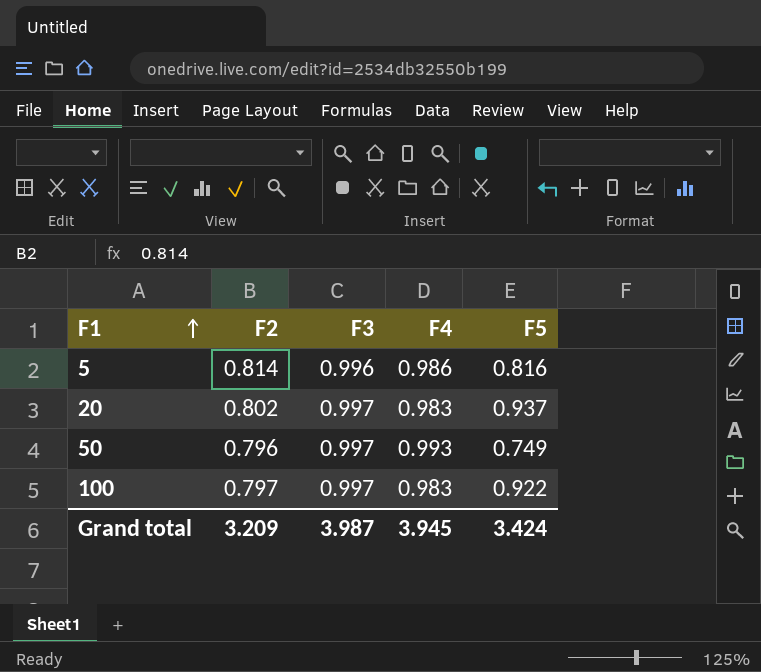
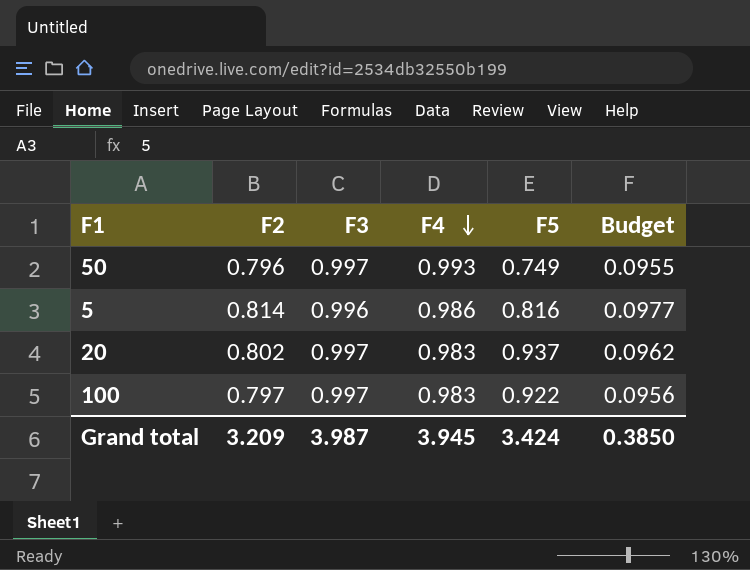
row order: F1 ascending -> F4 descending
column Budget | formula: none -> [F2] * 0.12

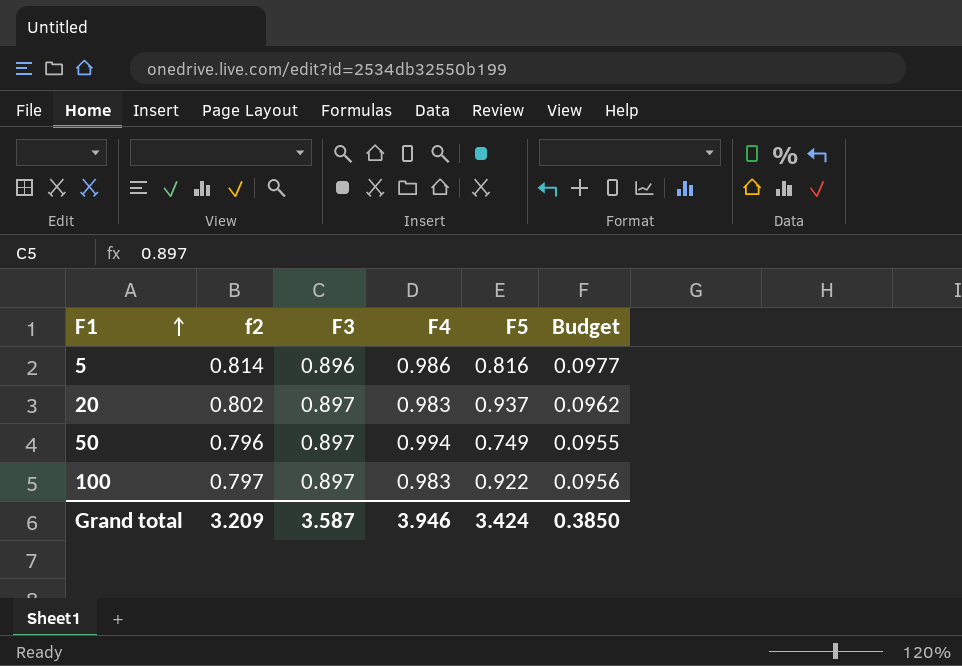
row order: F4 descending -> F1 ascending
column name: F2 -> f2
5 | F3: 0.996 -> 0.896
20 | F3: 0.997 -> 0.897
50 | F3: 0.997 -> 0.897
50 | F4: 0.993 -> 0.994
100 | F3: 0.997 -> 0.897
Grand total | F3: 3.987 -> 3.587
Grand total | F4: 3.945 -> 3.946

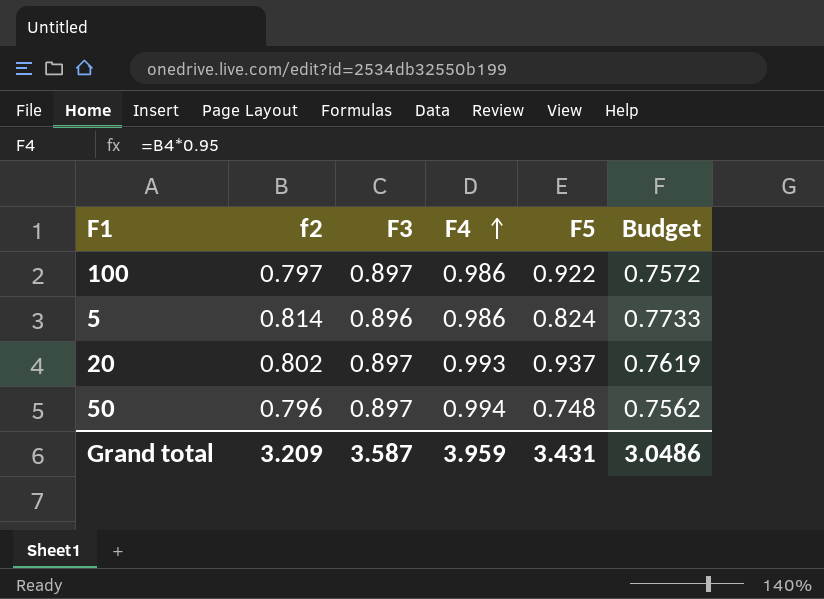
row order: F1 ascending -> F4 ascending
column Budget | formula: [f2] * 0.12 -> [f2] * 0.95
100 | F4: 0.983 -> 0.986
5 | F5: 0.816 -> 0.824
20 | F4: 0.983 -> 0.993
50 | F5: 0.749 -> 0.748
Grand total | F4: 3.946 -> 3.959
Grand total | F5: 3.424 -> 3.431
Grand total | Budget: 0.3850 -> 3.0486

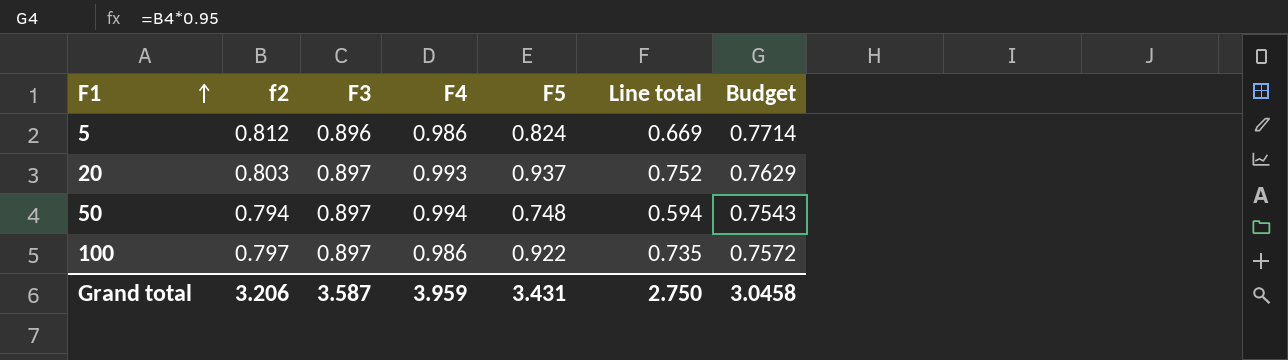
row order: F4 ascending -> F1 ascending
column Line total | formula: none -> [f2] * [F5]
5 | f2: 0.814 -> 0.812
5 | Budget: 0.7733 -> 0.7714
20 | f2: 0.802 -> 0.803
20 | Budget: 0.7619 -> 0.7629
50 | f2: 0.796 -> 0.794
50 | Budget: 0.7562 -> 0.7543
Grand total | f2: 3.209 -> 3.206
Grand total | Budget: 3.0486 -> 3.0458

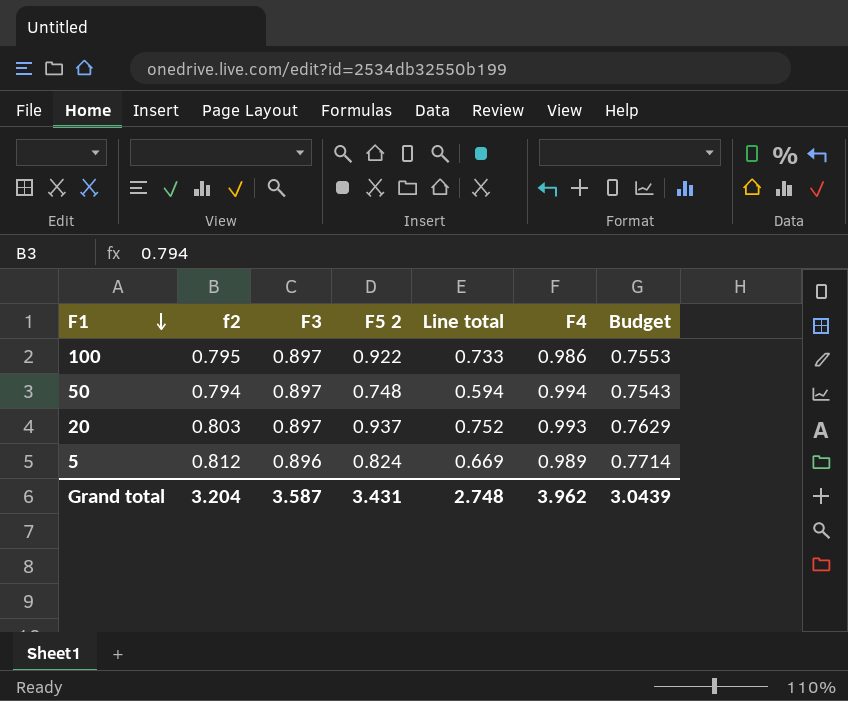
row order: F1 ascending -> F1 descending
column name: F5 -> F5 2
column F4 | position: 4 -> 6
100 | f2: 0.797 -> 0.795
100 | Line total: 0.735 -> 0.733
100 | Budget: 0.7572 -> 0.7553
5 | F4: 0.986 -> 0.989
Grand total | f2: 3.206 -> 3.204
Grand total | Line total: 2.750 -> 2.748
Grand total | F4: 3.959 -> 3.962
Grand total | Budget: 3.0458 -> 3.0439

